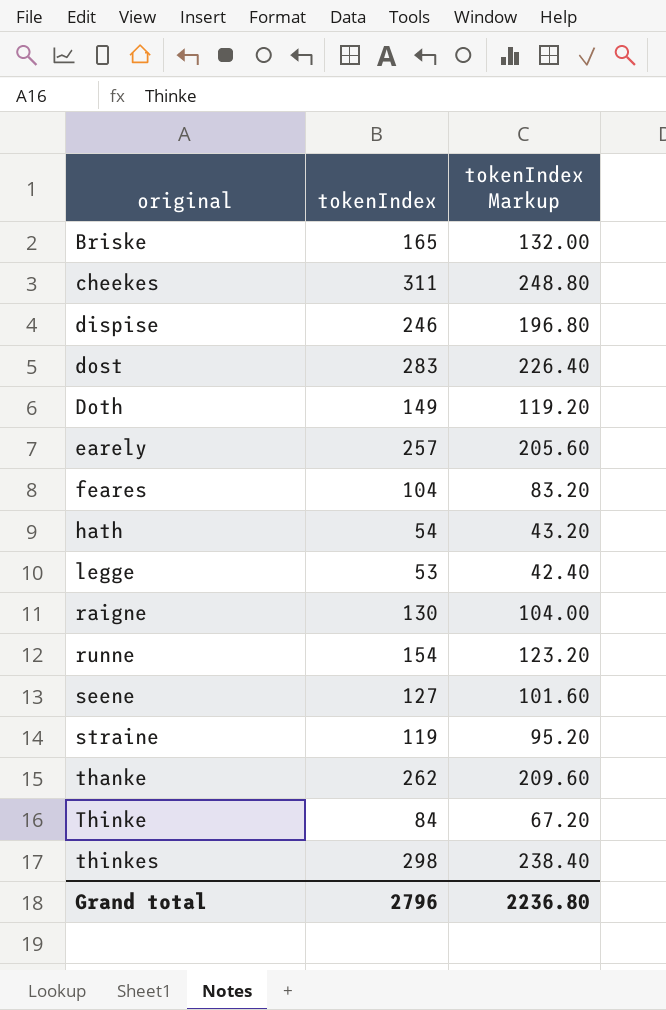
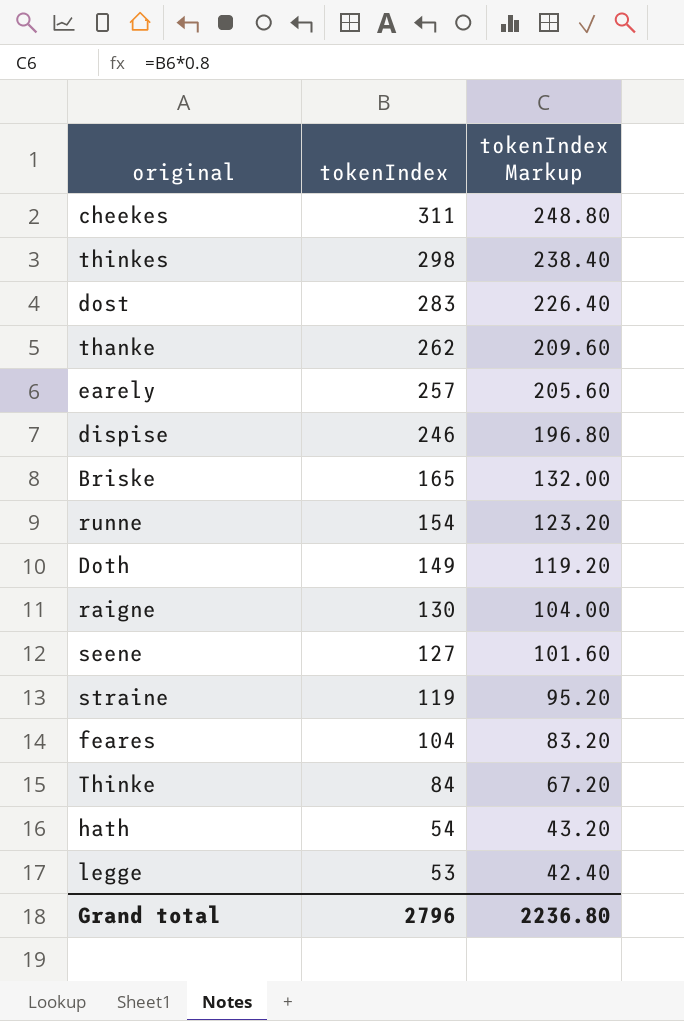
row order: original ascending -> tokenIndex descending

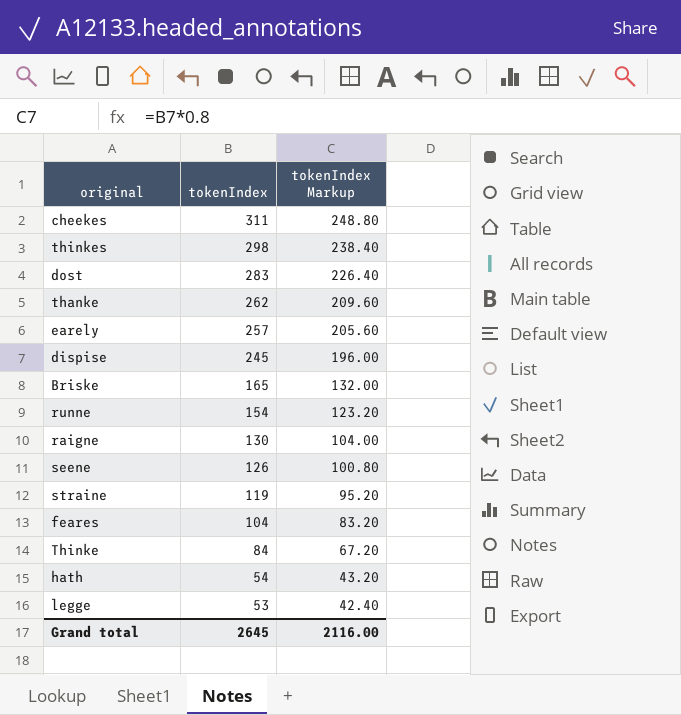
row Doth: 149 | 119.20 -> none
dispise | tokenIndex: 246 -> 245
dispise | tokenIndex Markup: 196.80 -> 196.00
seene | tokenIndex: 127 -> 126
seene | tokenIndex Markup: 101.60 -> 100.80
Grand total | tokenIndex: 2796 -> 2645
Grand total | tokenIndex Markup: 2236.80 -> 2116.00

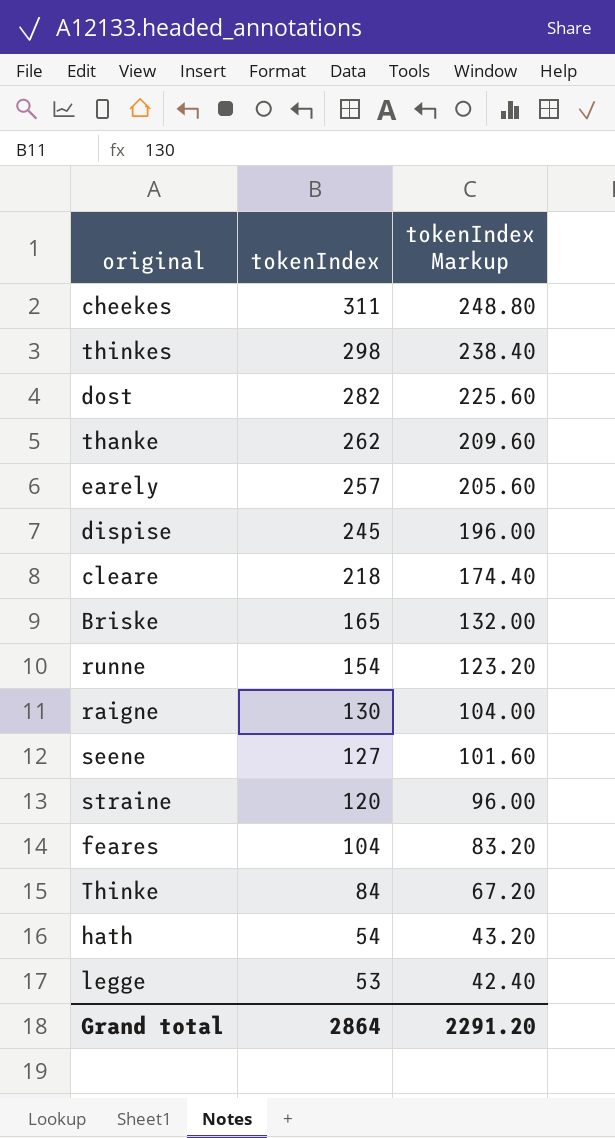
dost | tokenIndex: 283 -> 282
dost | tokenIndex Markup: 226.40 -> 225.60
row cleare: none -> 218 | 174.40
seene | tokenIndex: 126 -> 127
seene | tokenIndex Markup: 100.80 -> 101.60
straine | tokenIndex: 119 -> 120
straine | tokenIndex Markup: 95.20 -> 96.00
Grand total | tokenIndex: 2645 -> 2864
Grand total | tokenIndex Markup: 2116.00 -> 2291.20

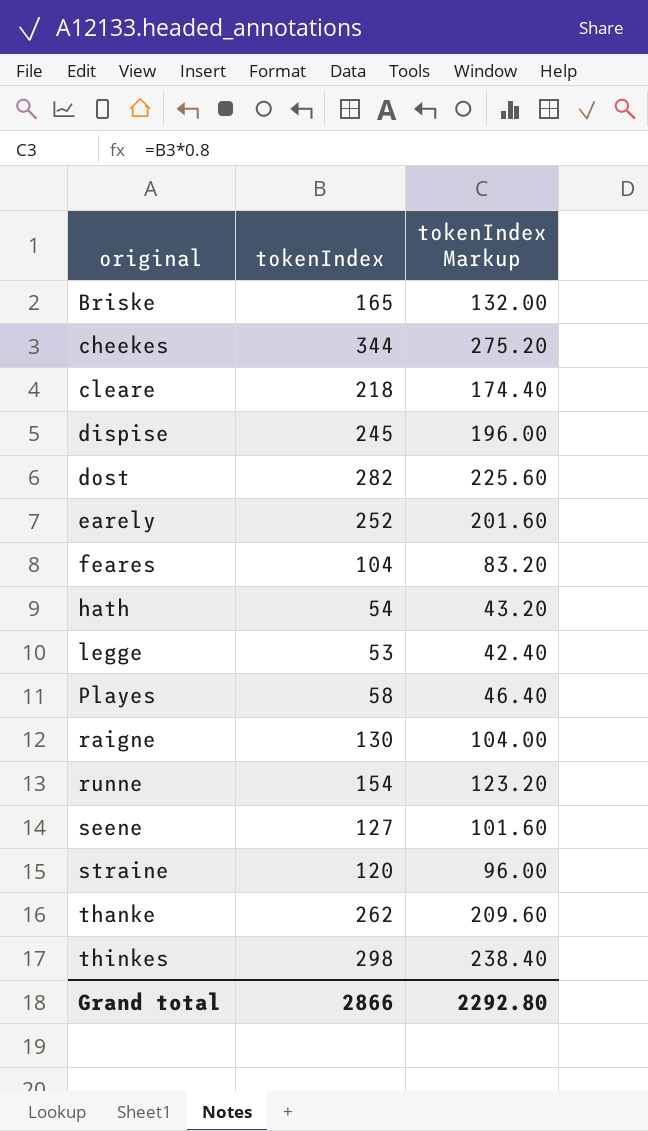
row order: tokenIndex descending -> original ascending
row Thinke: 84 | 67.20 -> none
cheekes | tokenIndex: 311 -> 344
cheekes | tokenIndex Markup: 248.80 -> 275.20
earely | tokenIndex: 257 -> 252
earely | tokenIndex Markup: 205.60 -> 201.60
row Playes: none -> 58 | 46.40
Grand total | tokenIndex: 2864 -> 2866
Grand total | tokenIndex Markup: 2291.20 -> 2292.80

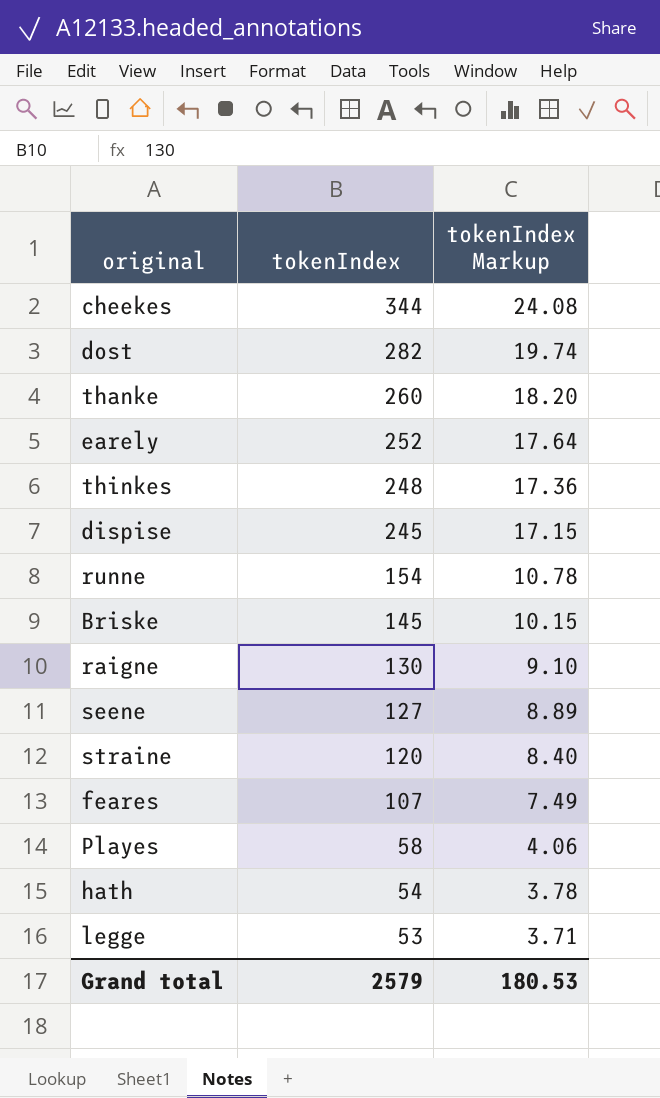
row order: original ascending -> tokenIndex descending
column tokenIndex Markup | formula: [tokenIndex] * 0.8 -> [tokenIndex] * 0.07
row cleare: 218 | 174.40 -> none
thanke | tokenIndex: 262 -> 260
thinkes | tokenIndex: 298 -> 248
Briske | tokenIndex: 165 -> 145
feares | tokenIndex: 104 -> 107
Grand total | tokenIndex: 2866 -> 2579
Grand total | tokenIndex Markup: 2292.80 -> 180.53

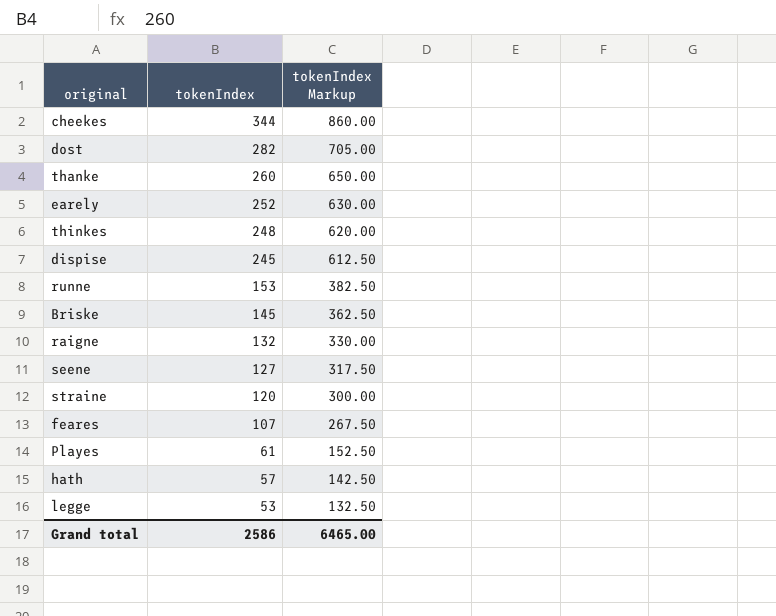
column tokenIndex Markup | formula: [tokenIndex] * 0.07 -> [tokenIndex] * 2.5
runne | tokenIndex: 154 -> 153
raigne | tokenIndex: 130 -> 132
Playes | tokenIndex: 58 -> 61
hath | tokenIndex: 54 -> 57
Grand total | tokenIndex: 2579 -> 2586
Grand total | tokenIndex Markup: 180.53 -> 6465.00

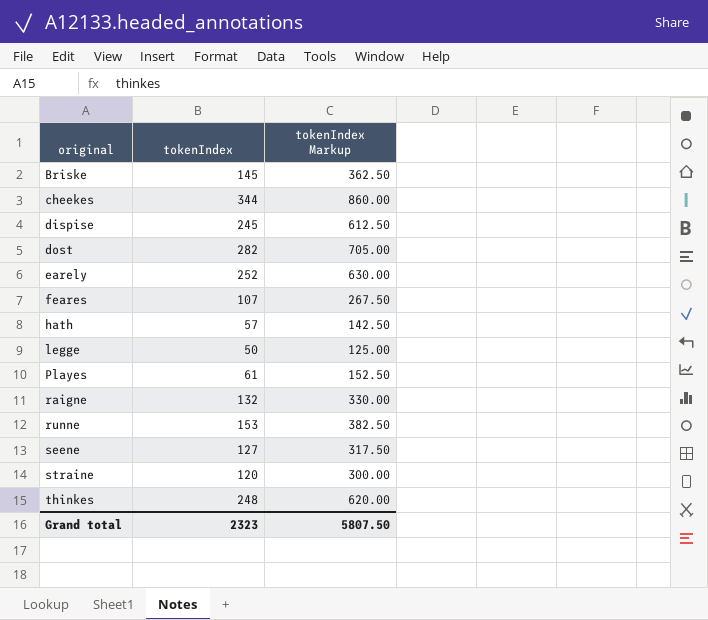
row order: tokenIndex descending -> original ascending
row thanke: 260 | 650.00 -> none
legge | tokenIndex: 53 -> 50
legge | tokenIndex Markup: 132.50 -> 125.00
Grand total | tokenIndex: 2586 -> 2323
Grand total | tokenIndex Markup: 6465.00 -> 5807.50

